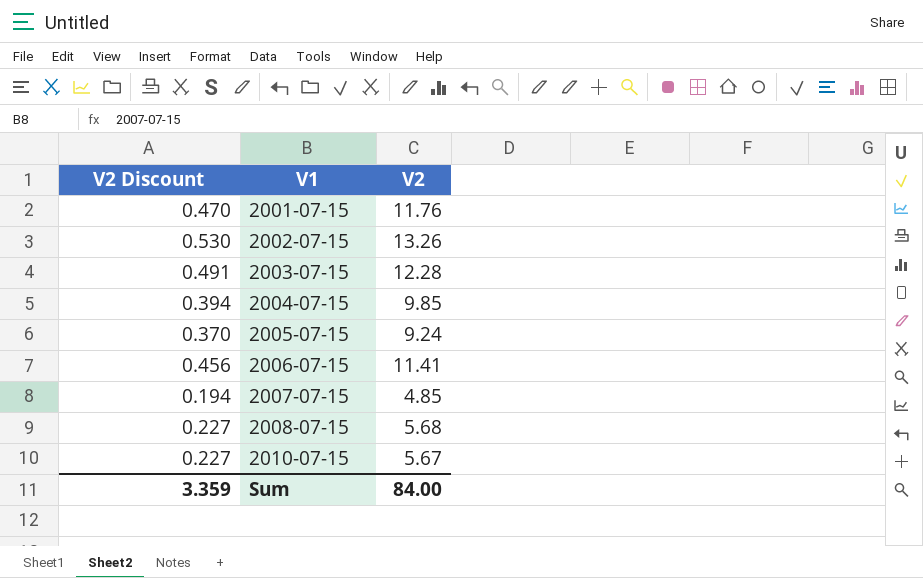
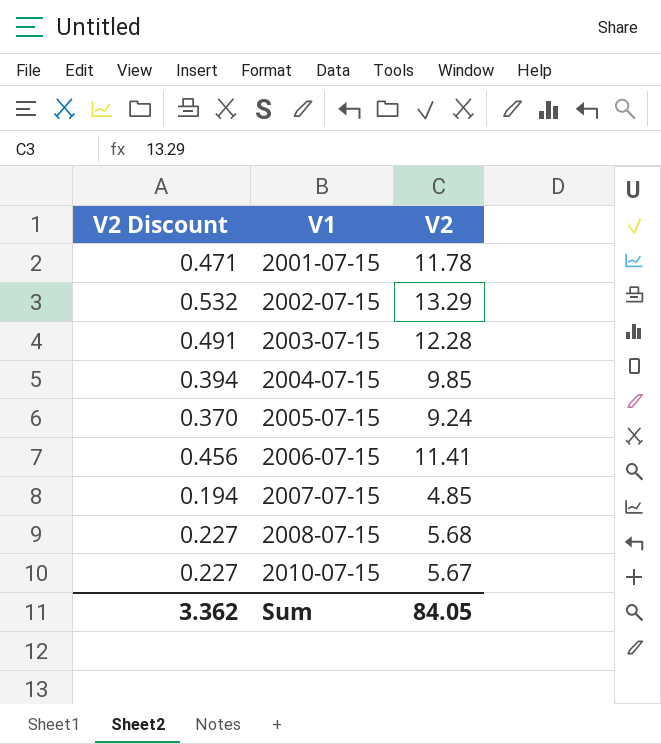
2001-07-15 | V2 Discount: 0.470 -> 0.471
2001-07-15 | V2: 11.76 -> 11.78
2002-07-15 | V2 Discount: 0.530 -> 0.532
2002-07-15 | V2: 13.26 -> 13.29
Sum | V2 Discount: 3.359 -> 3.362
Sum | V2: 84.00 -> 84.05

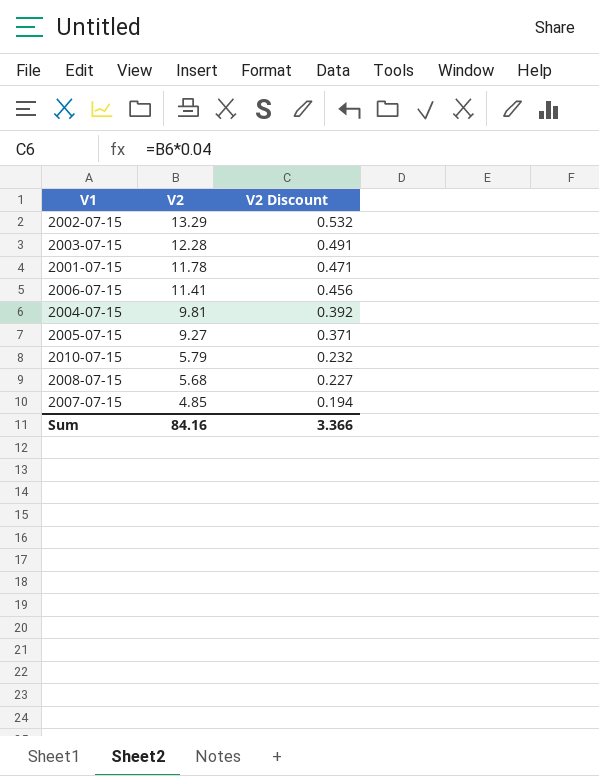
row order: V1 ascending -> V2 descending
column V2 Discount | position: 1 -> 3
2004-07-15 | V2: 9.85 -> 9.81
2004-07-15 | V2 Discount: 0.394 -> 0.392
2005-07-15 | V2: 9.24 -> 9.27
2005-07-15 | V2 Discount: 0.370 -> 0.371
2010-07-15 | V2: 5.67 -> 5.79
2010-07-15 | V2 Discount: 0.227 -> 0.232
Sum | V2: 84.05 -> 84.16
Sum | V2 Discount: 3.362 -> 3.366

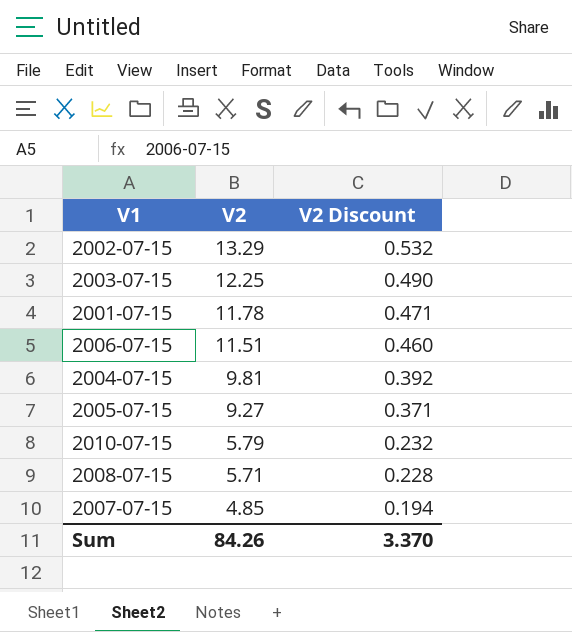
2003-07-15 | V2: 12.28 -> 12.25
2003-07-15 | V2 Discount: 0.491 -> 0.490
2006-07-15 | V2: 11.41 -> 11.51
2006-07-15 | V2 Discount: 0.456 -> 0.460
2008-07-15 | V2: 5.68 -> 5.71
2008-07-15 | V2 Discount: 0.227 -> 0.228
Sum | V2: 84.16 -> 84.26
Sum | V2 Discount: 3.366 -> 3.370

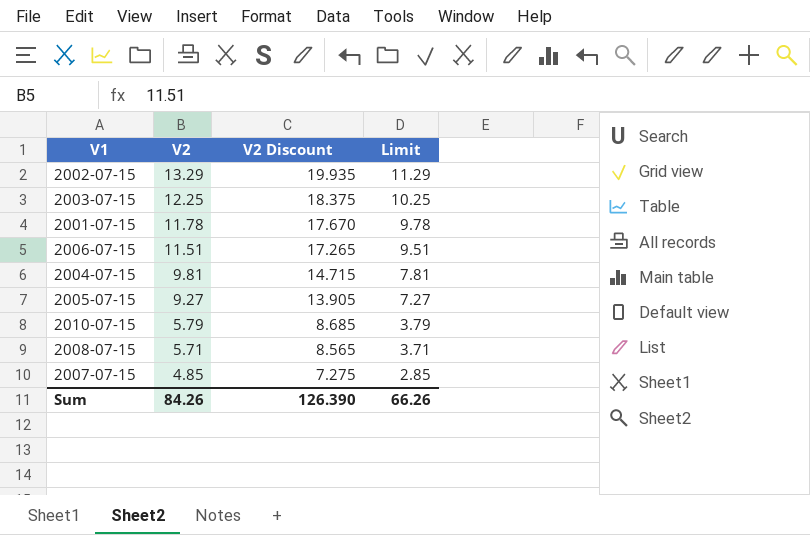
column V2 Discount | formula: [V2] * 0.04 -> [V2] * 1.5
column Limit | formula: none -> [V2] - 2
Sum | V2 Discount: 3.370 -> 126.390

